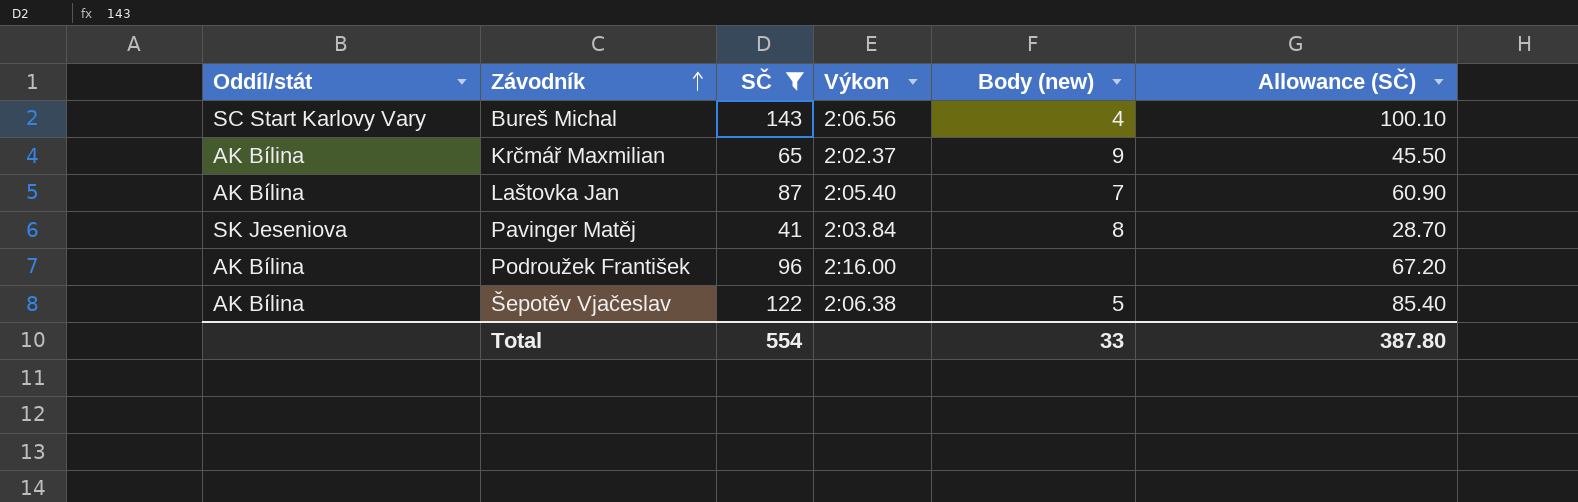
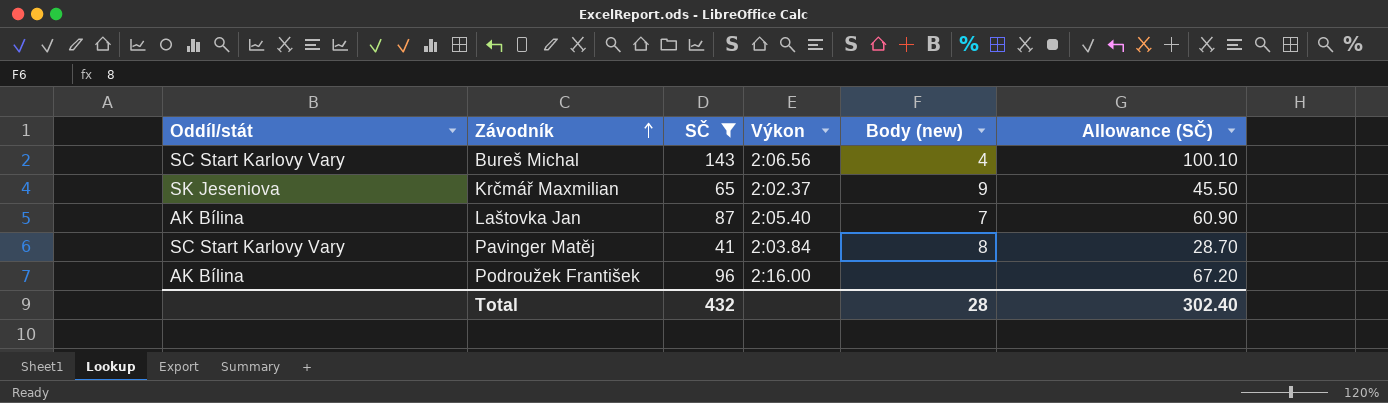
row Šepotěv Vjačeslav: AK Bílina | 122 | 2:06.38 | 5 | 85.40 -> none
Krčmář Maxmilian | Oddíl/stát: AK Bílina -> SK Jeseniova
Pavinger Matěj | Oddíl/stát: SK Jeseniova -> SC Start Karlovy Vary
Total | SČ: 554 -> 432
Total | Body (new): 33 -> 28
Total | Allowance (SČ): 387.80 -> 302.40

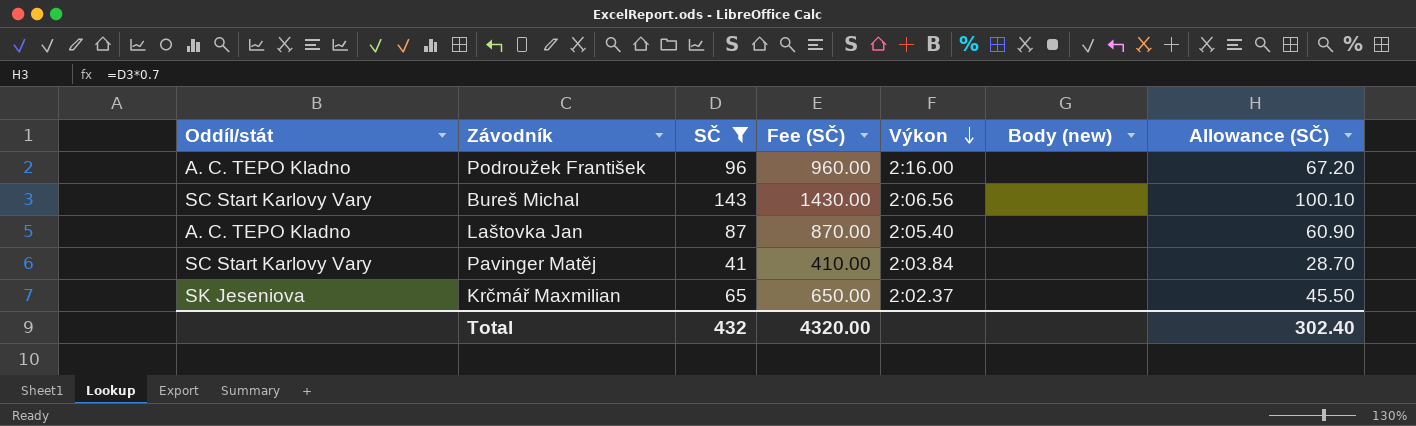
row order: Závodník ascending -> Výkon descending
column Fee (SČ) | formula: none -> [SČ] * 10
Podroužek František | Oddíl/stát: AK Bílina -> A. C. TEPO Kladno
Bureš Michal | Body (new): 4 -> none
Laštovka Jan | Oddíl/stát: AK Bílina -> A. C. TEPO Kladno
Laštovka Jan | Body (new): 7 -> none
Pavinger Matěj | Body (new): 8 -> none
Krčmář Maxmilian | Body (new): 9 -> none
Total | Body (new): 28 -> none

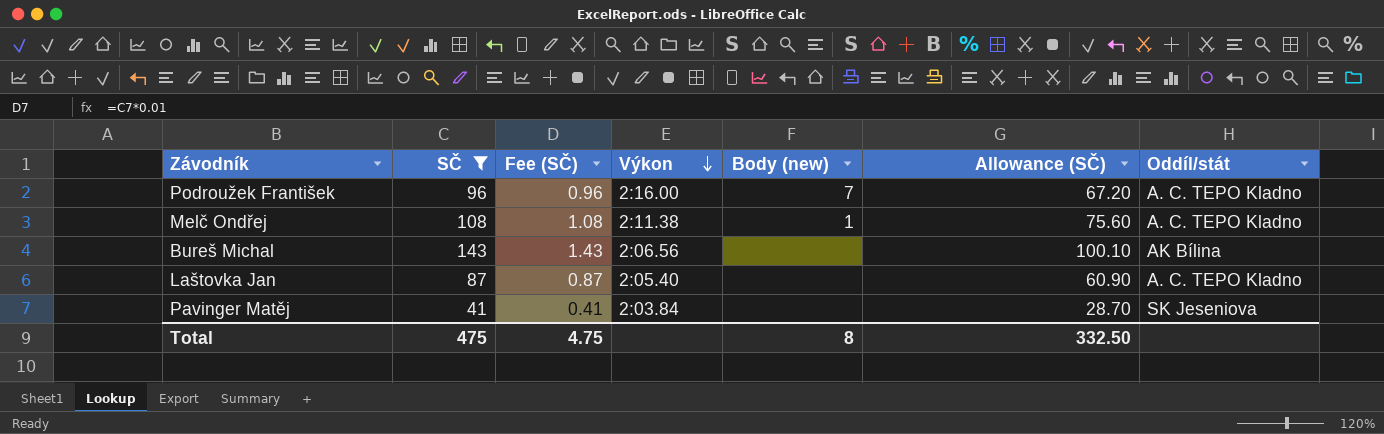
column Fee (SČ) | formula: [SČ] * 10 -> [SČ] * 0.01
column Oddíl/stát | position: 1 -> 7
row Krčmář Maxmilian: SK Jeseniova | 65 | 650.00 | 2:02.37 | none | 45.50 -> none
Podroužek František | Body (new): none -> 7
row Melč Ondřej: none -> 108 | 1.08 | 2:11.38 | 1 | 75.60 | A. C. TEPO Kladno
Bureš Michal | Oddíl/stát: SC Start Karlovy Vary -> AK Bílina
Pavinger Matěj | Oddíl/stát: SC Start Karlovy Vary -> SK Jeseniova
Total | SČ: 432 -> 475
Total | Fee (SČ): 4320.00 -> 4.75
Total | Body (new): none -> 8
Total | Allowance (SČ): 302.40 -> 332.50

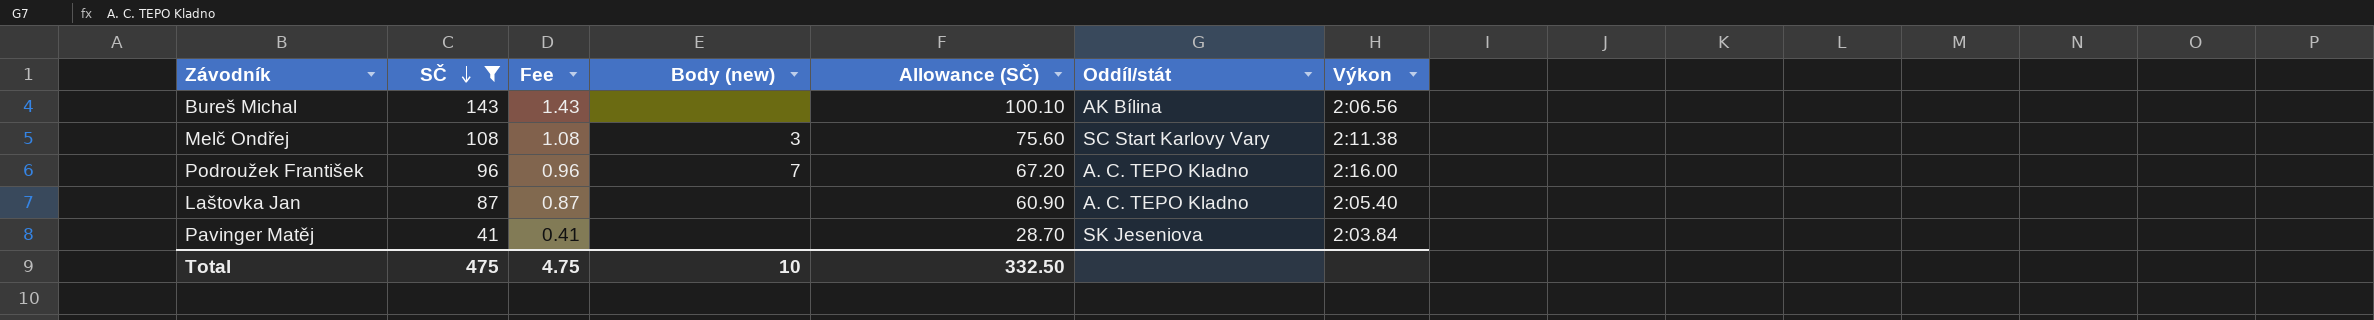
row order: Výkon descending -> SČ descending
column name: Fee (SČ) -> Fee
column Výkon | position: 4 -> 7
Melč Ondřej | Body (new): 1 -> 3
Melč Ondřej | Oddíl/stát: A. C. TEPO Kladno -> SC Start Karlovy Vary
Total | Body (new): 8 -> 10

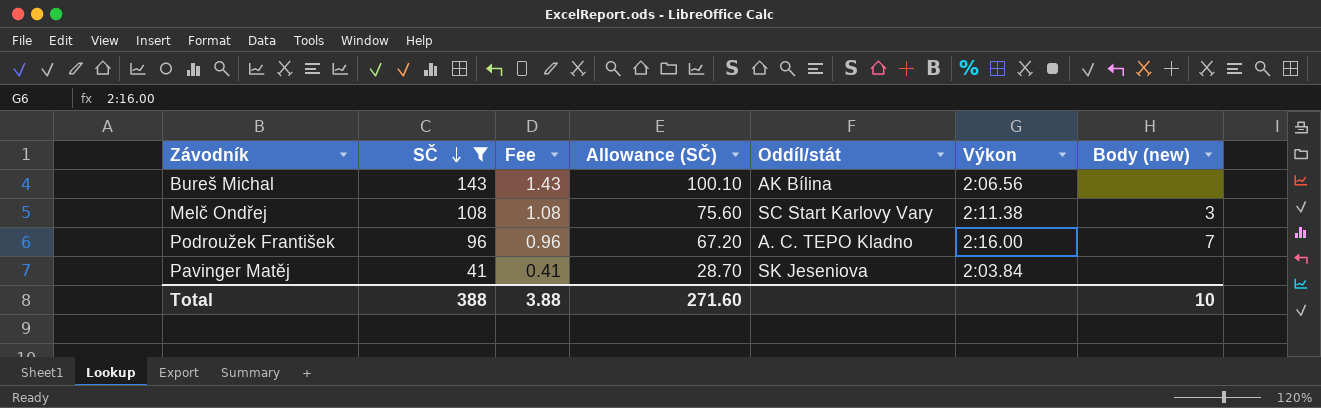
column Body (new) | position: 4 -> 7
row Laštovka Jan: 87 | 0.87 | none | 60.90 | A. C. TEPO Kladno | 2:05.40 -> none
Total | SČ: 475 -> 388
Total | Fee: 4.75 -> 3.88
Total | Allowance (SČ): 332.50 -> 271.60

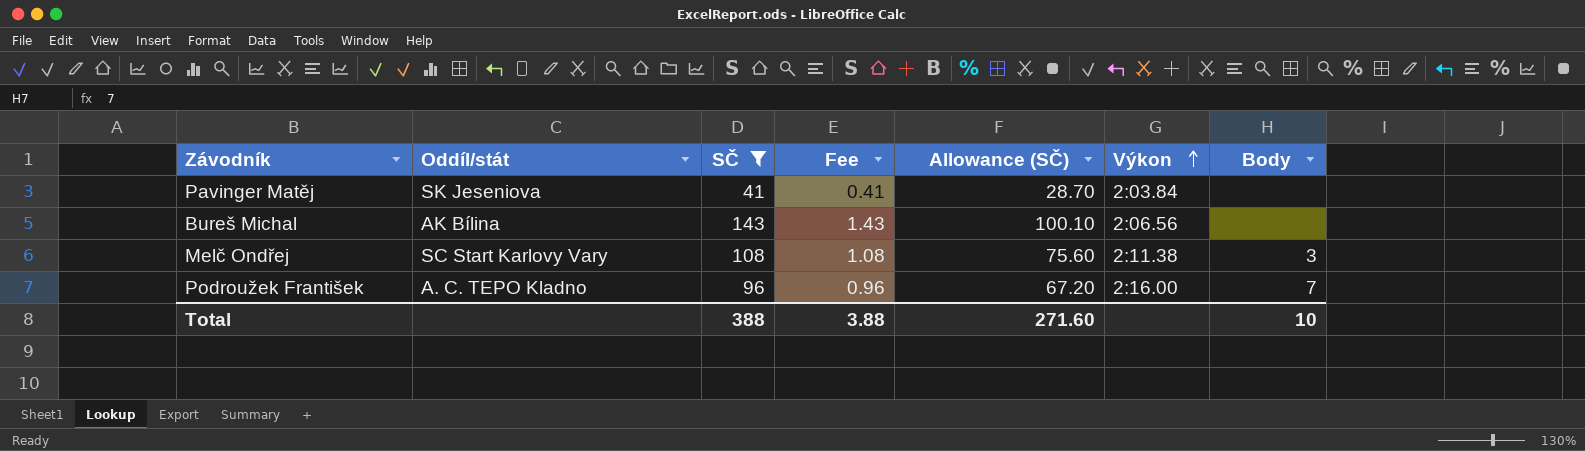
row order: SČ descending -> Výkon ascending
column Oddíl/stát | position: 5 -> 2
column name: Body (new) -> Body

